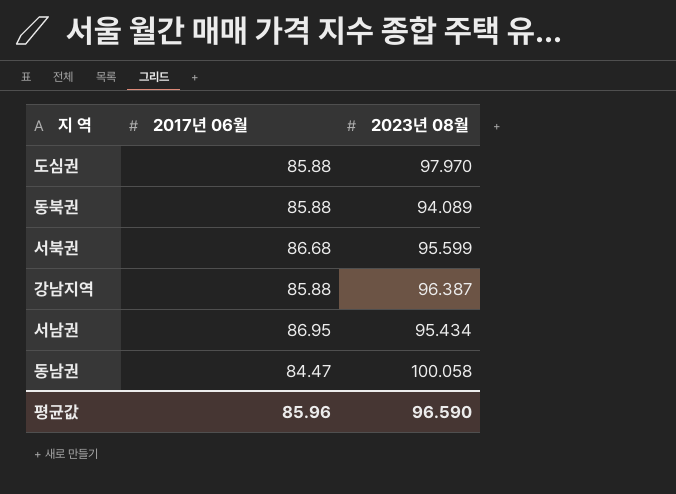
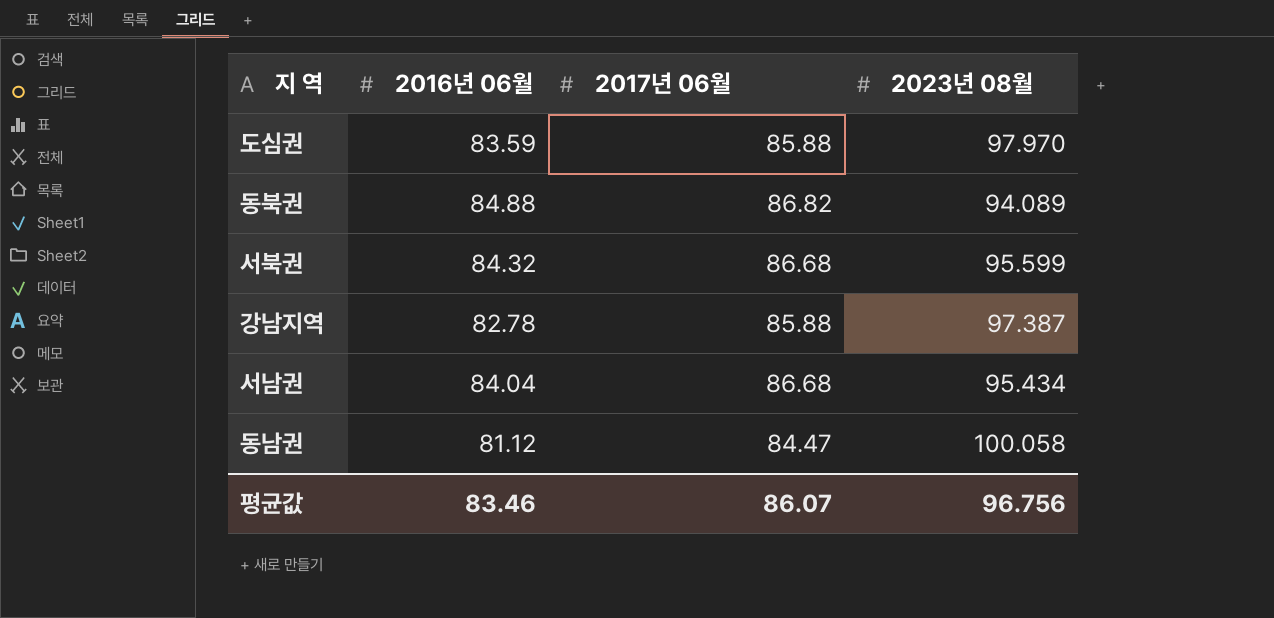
column 2016년 06월 | position: none -> 2
동북권 | 2017년 06월: 85.88 -> 86.82
강남지역 | 2023년 08월: 96.387 -> 97.387
서남권 | 2017년 06월: 86.95 -> 86.68
평균값 | 2017년 06월: 85.96 -> 86.07
평균값 | 2023년 08월: 96.590 -> 96.756

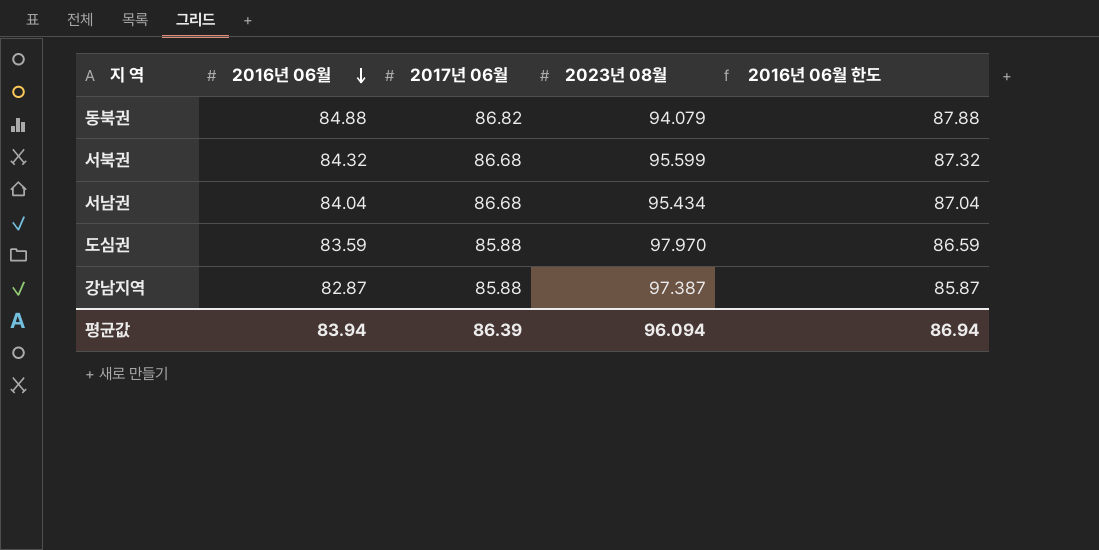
row order: none -> 2016년 06월 descending
column 2016년 06월 한도 | formula: none -> [2016년 06월] + 3
row 동남권: 81.12 | 84.47 | 100.058 -> none
동북권 | 2023년 08월: 94.089 -> 94.079
강남지역 | 2016년 06월: 82.78 -> 82.87
평균값 | 2016년 06월: 83.46 -> 83.94
평균값 | 2017년 06월: 86.07 -> 86.39
평균값 | 2023년 08월: 96.756 -> 96.094

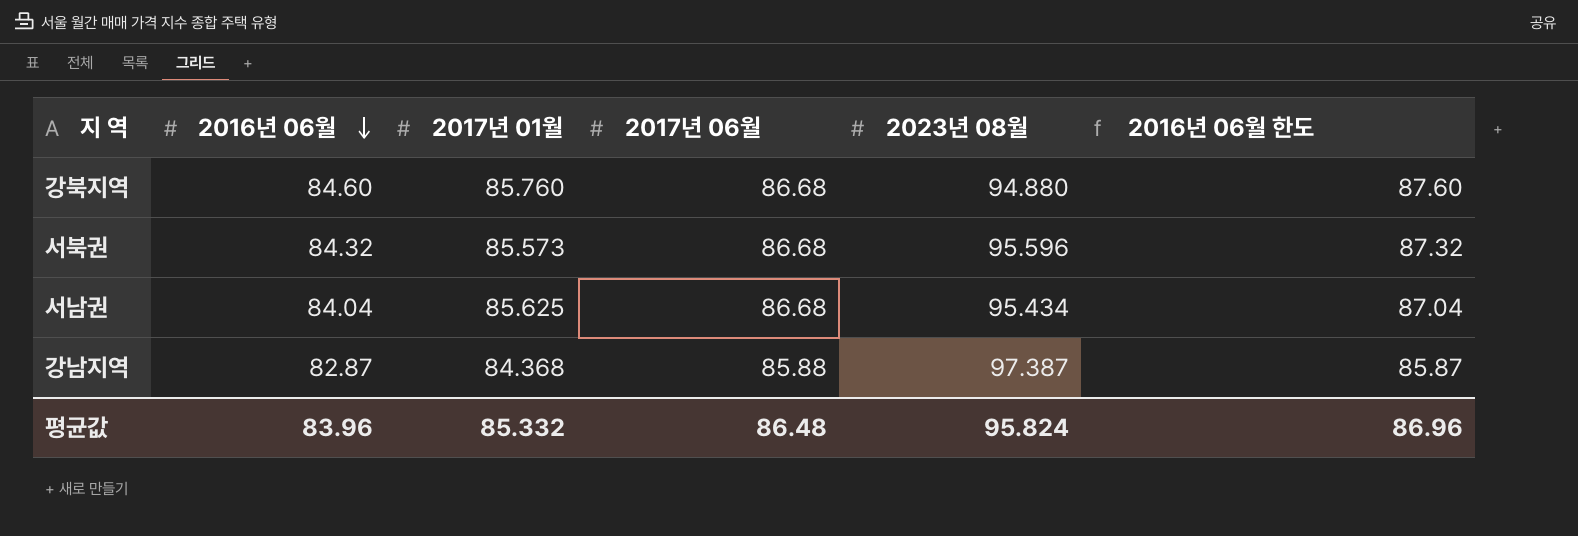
column 2017년 01월 | position: none -> 3
row 동북권: 84.88 | 86.82 | 94.079 | 87.88 -> none
row 도심권: 83.59 | 85.88 | 97.970 | 86.59 -> none
row 강북지역: none -> 84.60 | 85.760 | 86.68 | 94.880 | 87.60
서북권 | 2023년 08월: 95.599 -> 95.596
평균값 | 2016년 06월: 83.94 -> 83.96
평균값 | 2017년 06월: 86.39 -> 86.48
평균값 | 2023년 08월: 96.094 -> 95.824
평균값 | 2016년 06월 한도: 86.94 -> 86.96

